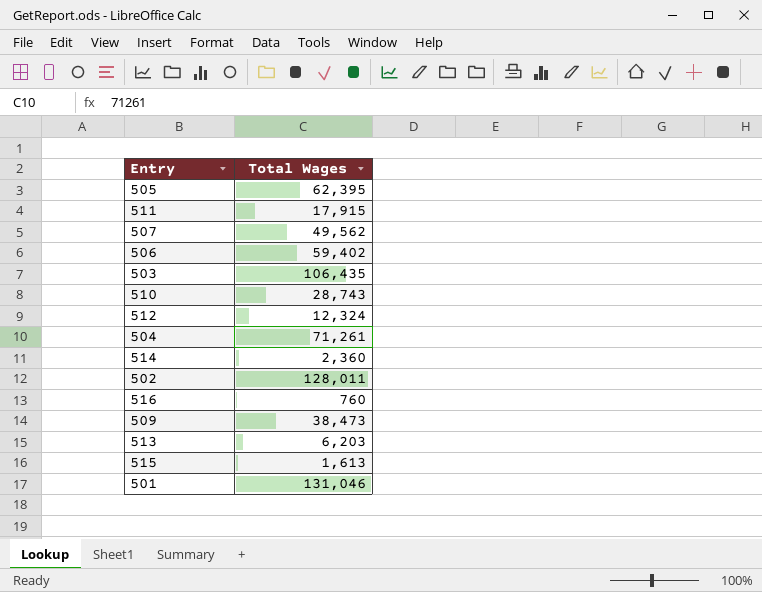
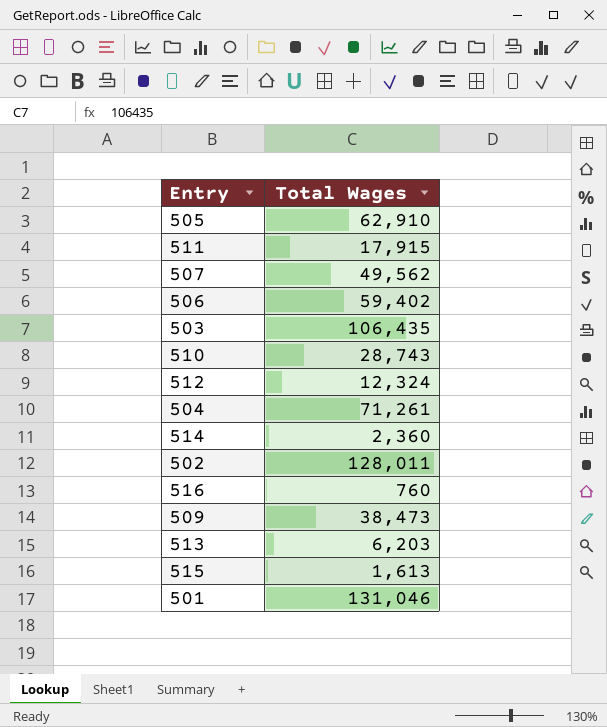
505 | Total Wages: 62,395 -> 62,910

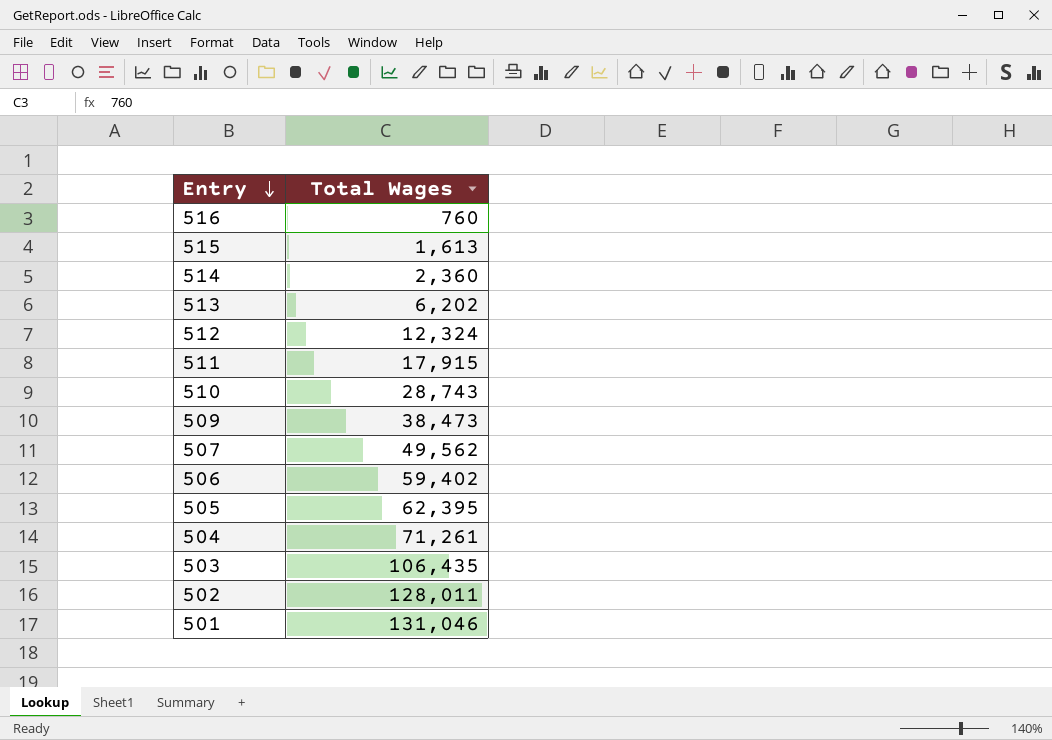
row order: none -> Entry descending
513 | Total Wages: 6,203 -> 6,202
505 | Total Wages: 62,910 -> 62,395

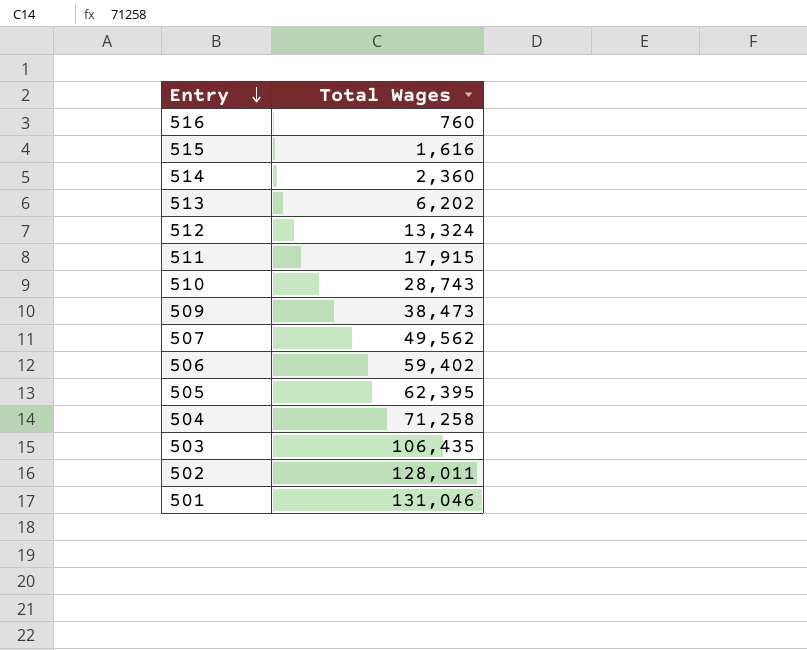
515 | Total Wages: 1,613 -> 1,616
512 | Total Wages: 12,324 -> 13,324
504 | Total Wages: 71,261 -> 71,258

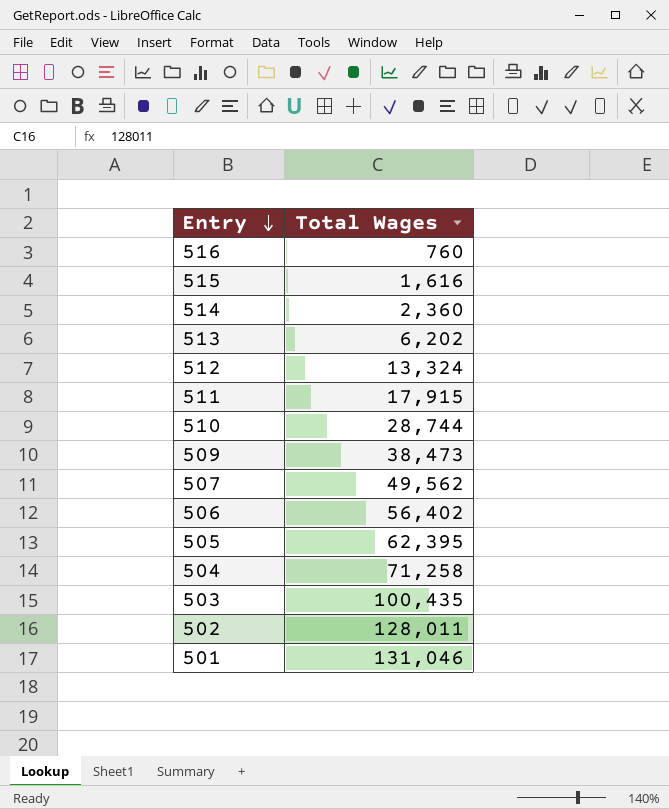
510 | Total Wages: 28,743 -> 28,744
506 | Total Wages: 59,402 -> 56,402
503 | Total Wages: 106,435 -> 100,435

